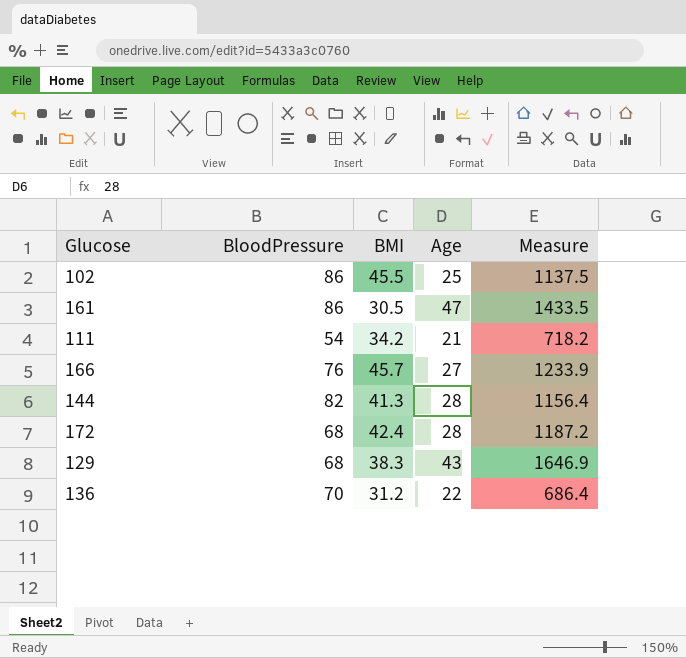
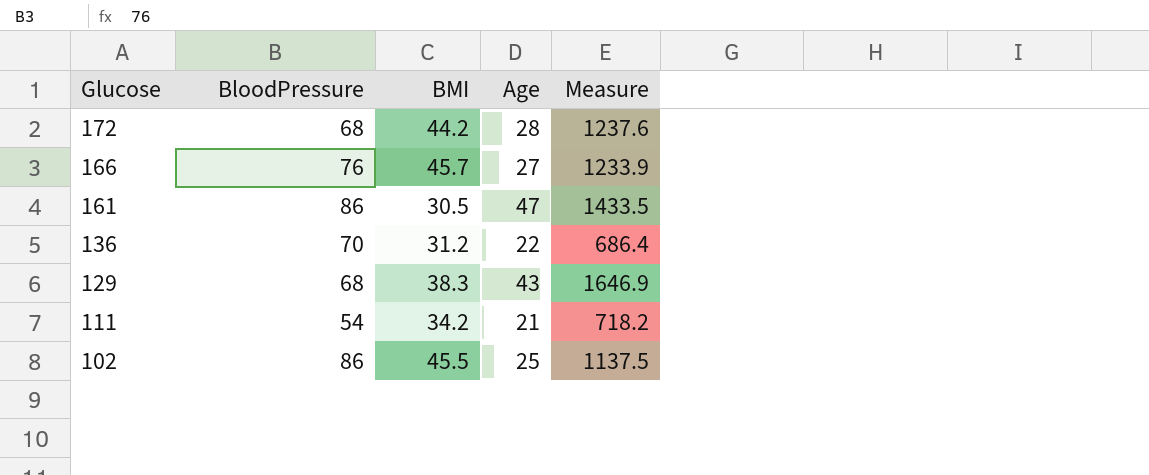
row order: none -> Glucose descending
row 144: 82 | 41.3 | 28 | 1156.4 -> none
172 | BMI: 42.4 -> 44.2
172 | Measure: 1187.2 -> 1237.6

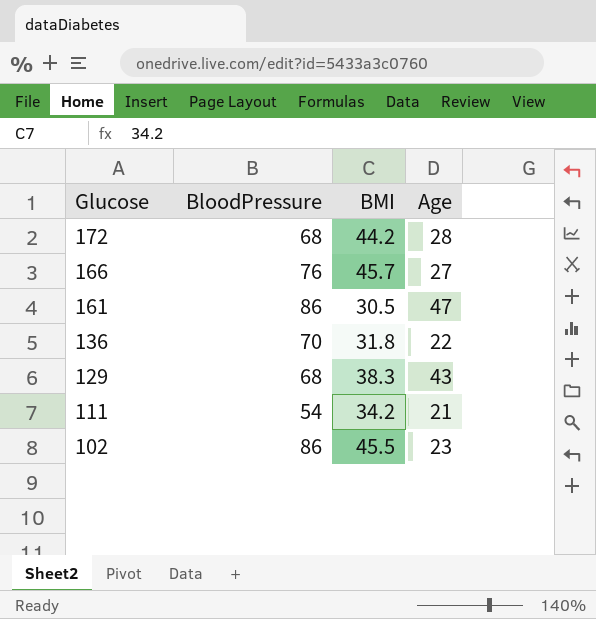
column Measure | formula: [BMI] * [Age] -> none
136 | BMI: 31.2 -> 31.8
102 | Age: 25 -> 23

